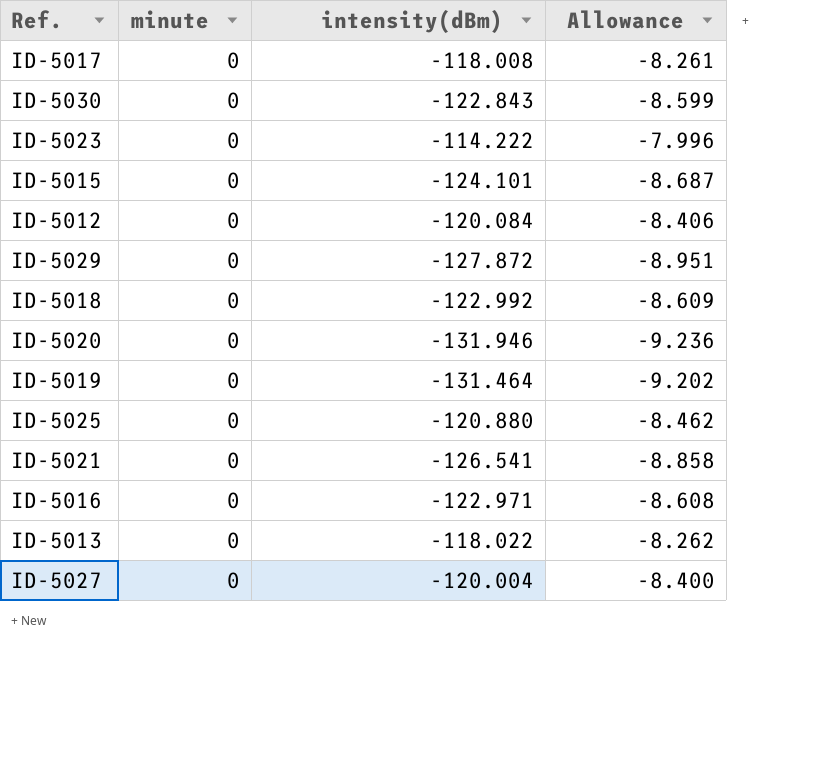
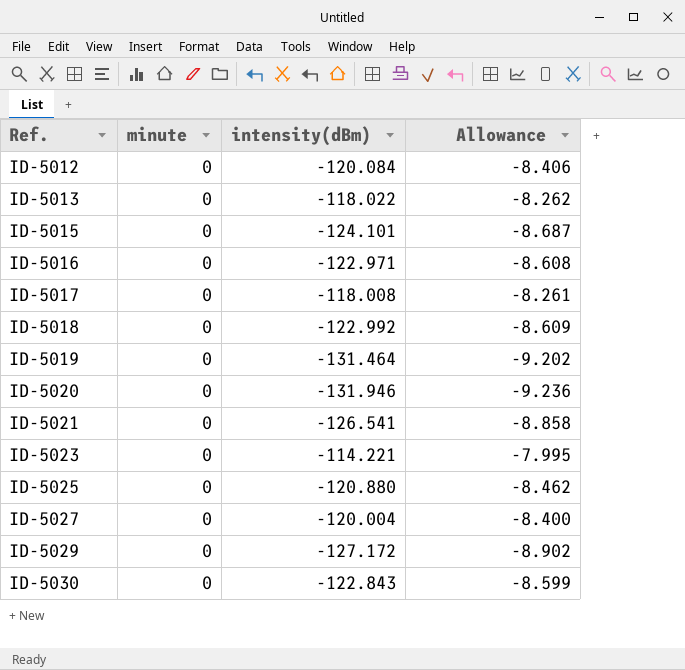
row order: none -> Ref. ascending
ID-5023 | intensity(dBm): -114.222 -> -114.221
ID-5023 | Allowance: -7.996 -> -7.995
ID-5029 | intensity(dBm): -127.872 -> -127.172
ID-5029 | Allowance: -8.951 -> -8.902

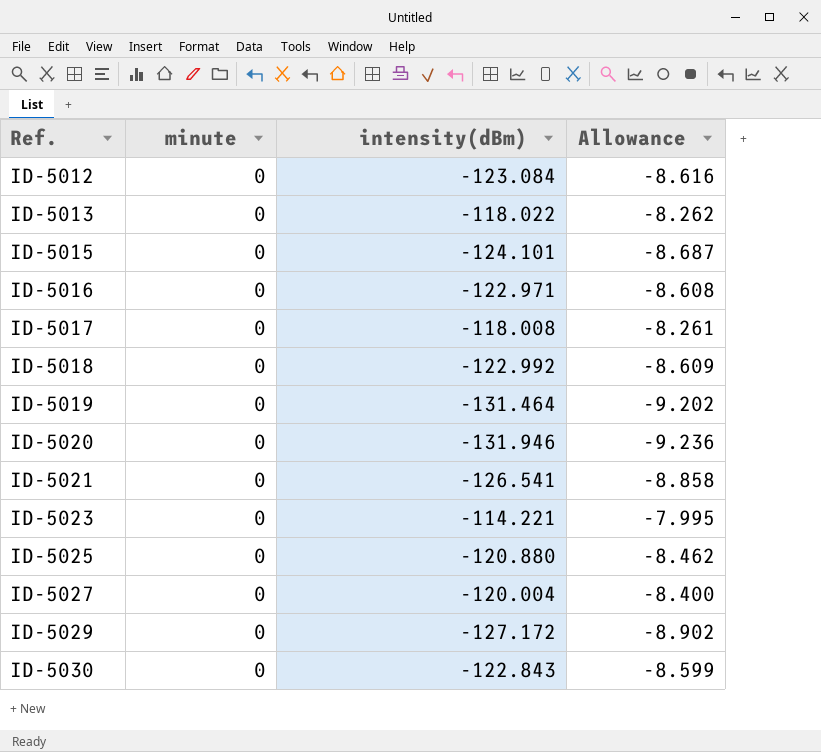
ID-5012 | intensity(dBm): -120.084 -> -123.084
ID-5012 | Allowance: -8.406 -> -8.616

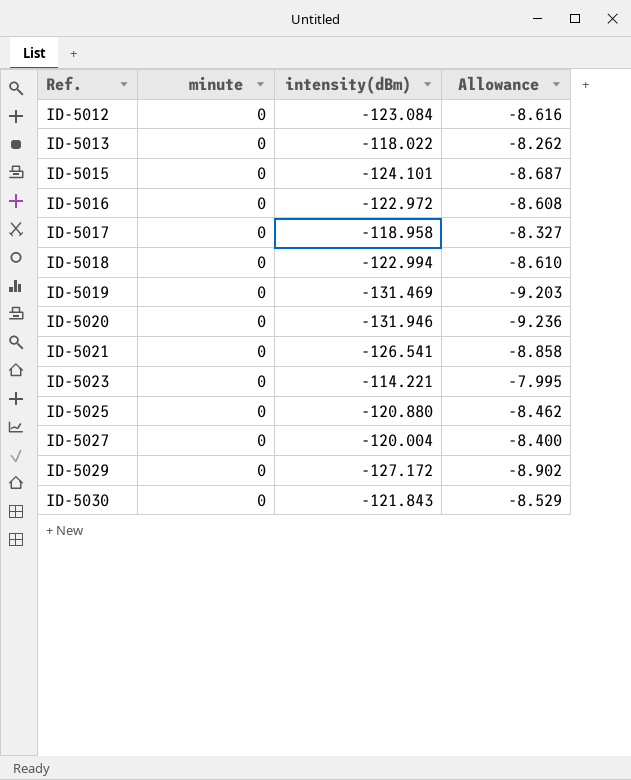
ID-5016 | intensity(dBm): -122.971 -> -122.972
ID-5017 | intensity(dBm): -118.008 -> -118.958
ID-5017 | Allowance: -8.261 -> -8.327
ID-5018 | intensity(dBm): -122.992 -> -122.994
ID-5018 | Allowance: -8.609 -> -8.610
ID-5019 | intensity(dBm): -131.464 -> -131.469
ID-5019 | Allowance: -9.202 -> -9.203
ID-5030 | intensity(dBm): -122.843 -> -121.843
ID-5030 | Allowance: -8.599 -> -8.529

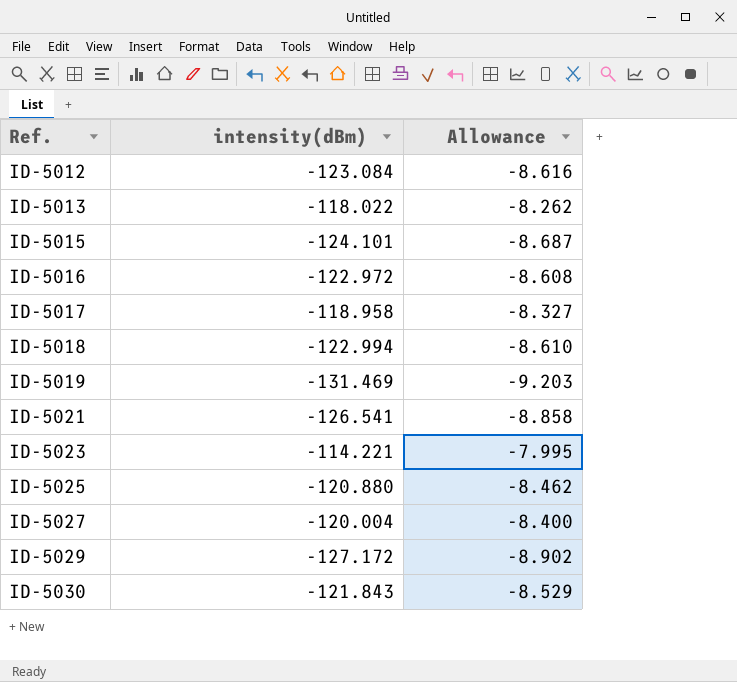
column minute | position: 2 -> none
row ID-5020: 0 | -131.946 | -9.236 -> none

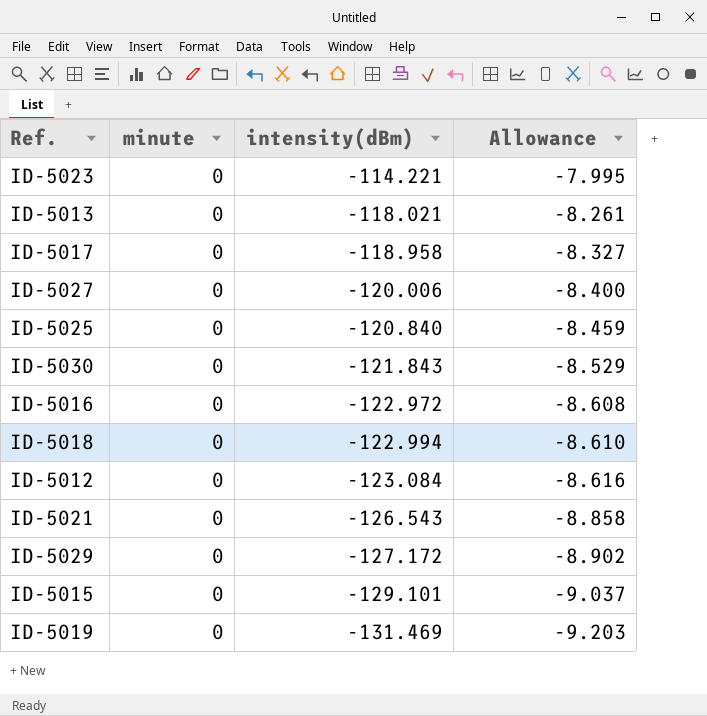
row order: Ref. ascending -> intensity(dBm) descending
column minute | position: none -> 2
ID-5013 | intensity(dBm): -118.022 -> -118.021
ID-5013 | Allowance: -8.262 -> -8.261
ID-5027 | intensity(dBm): -120.004 -> -120.006
ID-5025 | intensity(dBm): -120.880 -> -120.840
ID-5025 | Allowance: -8.462 -> -8.459
ID-5021 | intensity(dBm): -126.541 -> -126.543
ID-5015 | intensity(dBm): -124.101 -> -129.101
ID-5015 | Allowance: -8.687 -> -9.037

